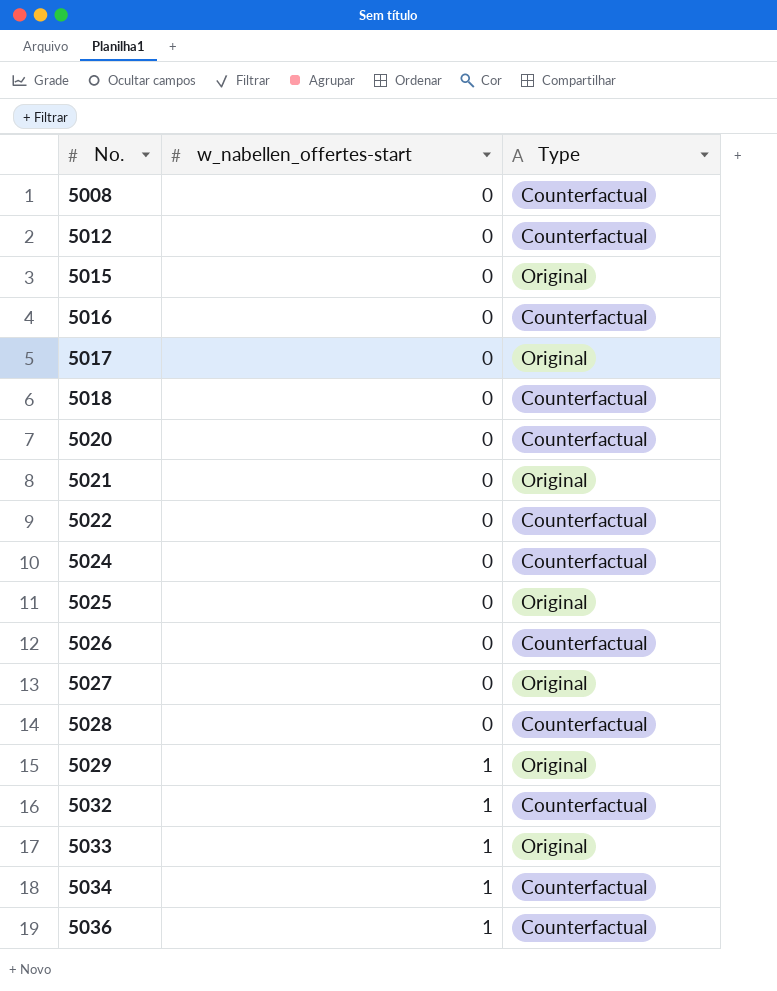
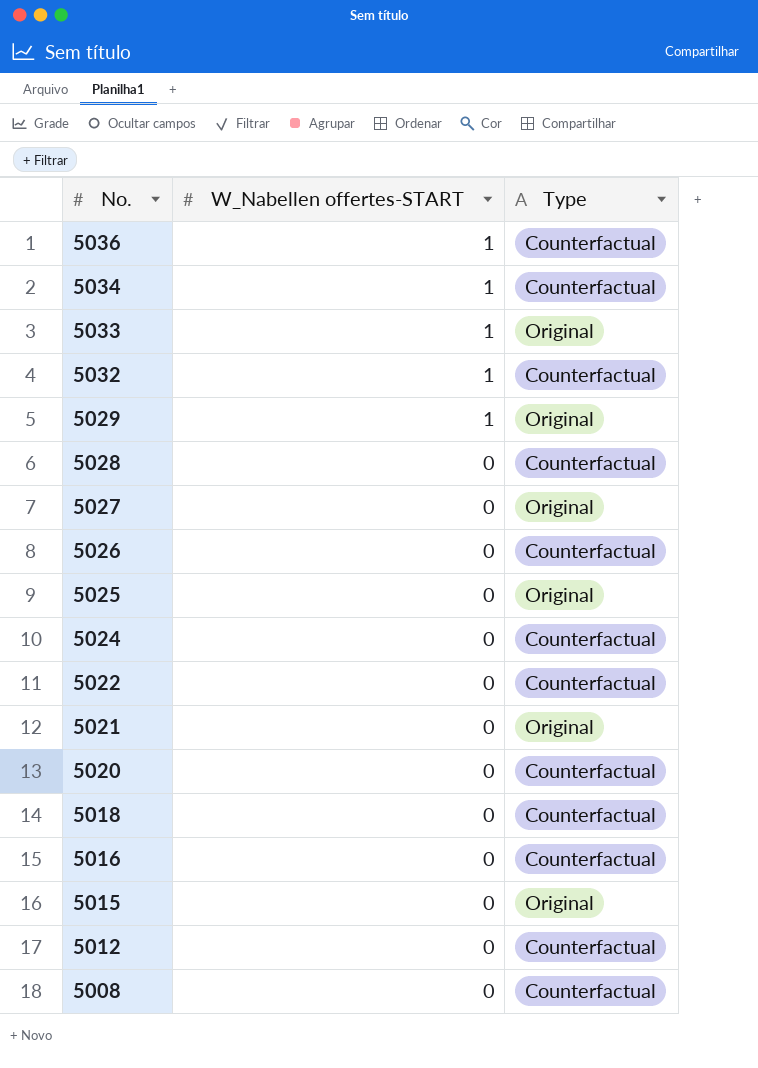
row order: No. ascending -> No. descending
column name: w_nabellen_offertes-start -> W_Nabellen offertes-START
row 5017: 0 | Original -> none

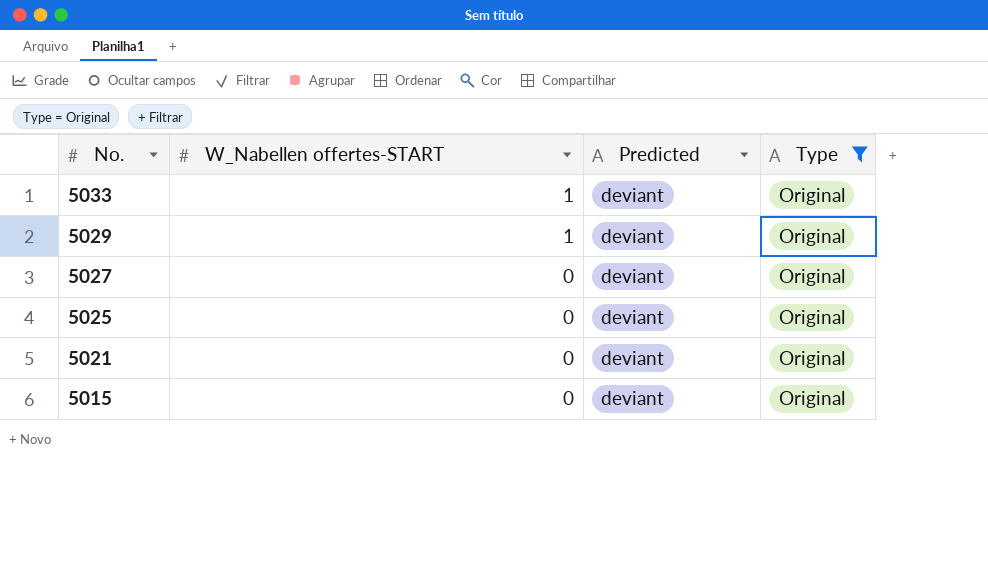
filter: none -> Type = Original
column Predicted | position: none -> 3

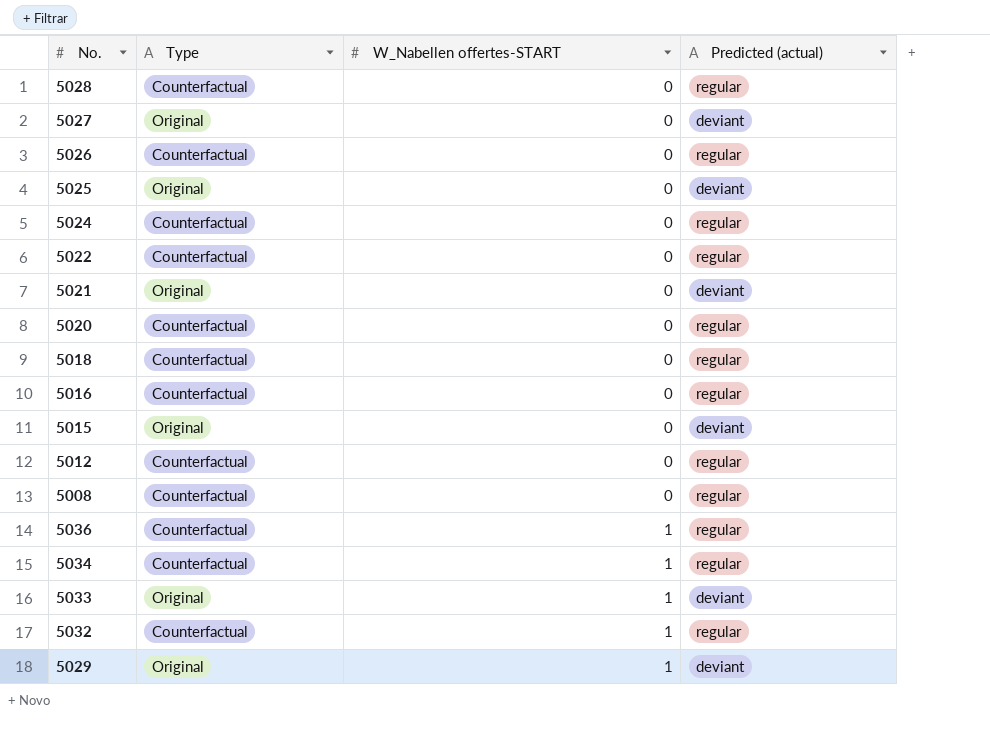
filter: Type = Original -> none
row order: No. descending -> W_Nabellen offertes-START ascending
column Type | position: 4 -> 2
column name: Predicted -> Predicted (actual)

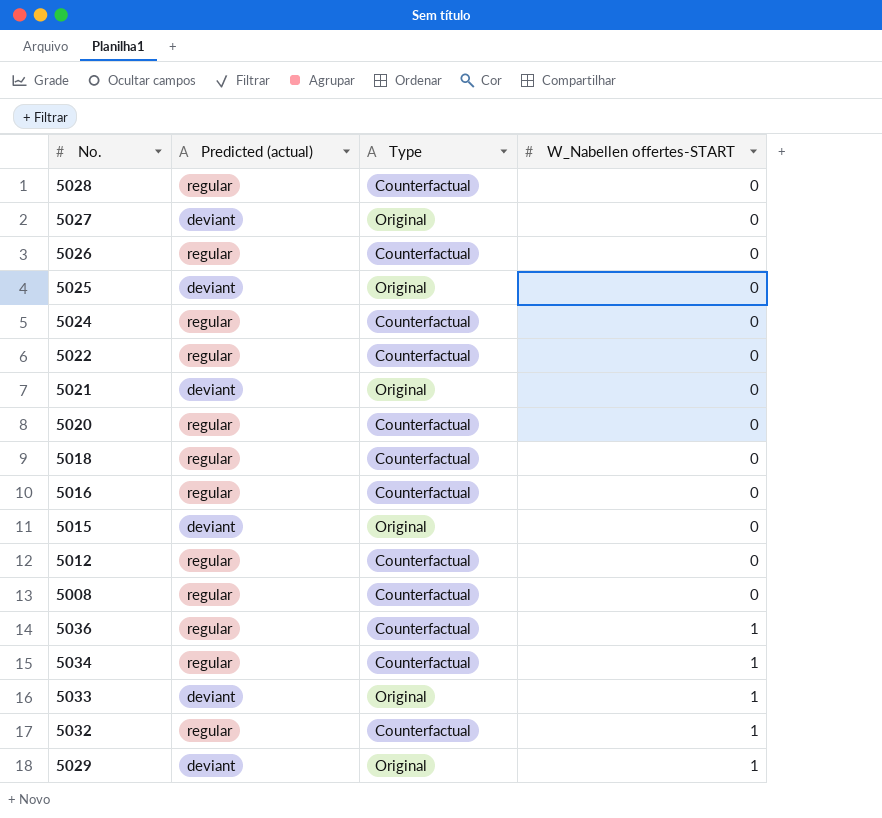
column Predicted (actual) | position: 4 -> 2

